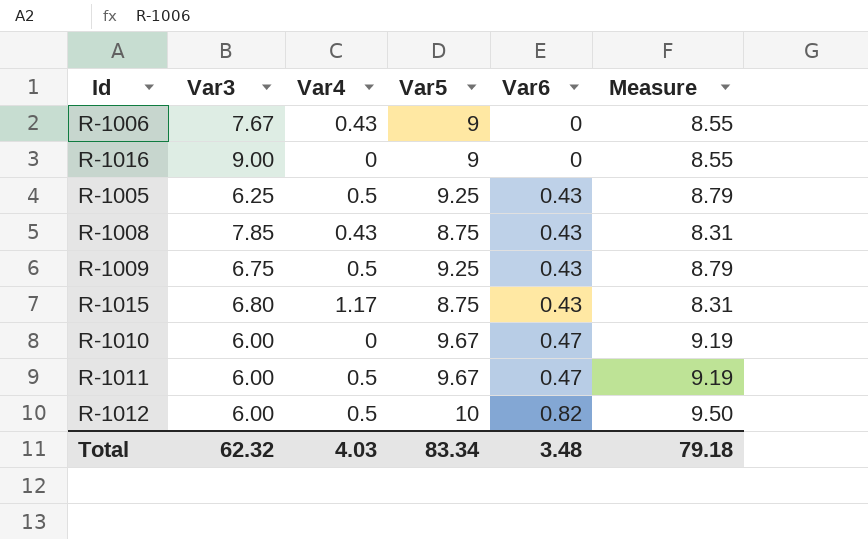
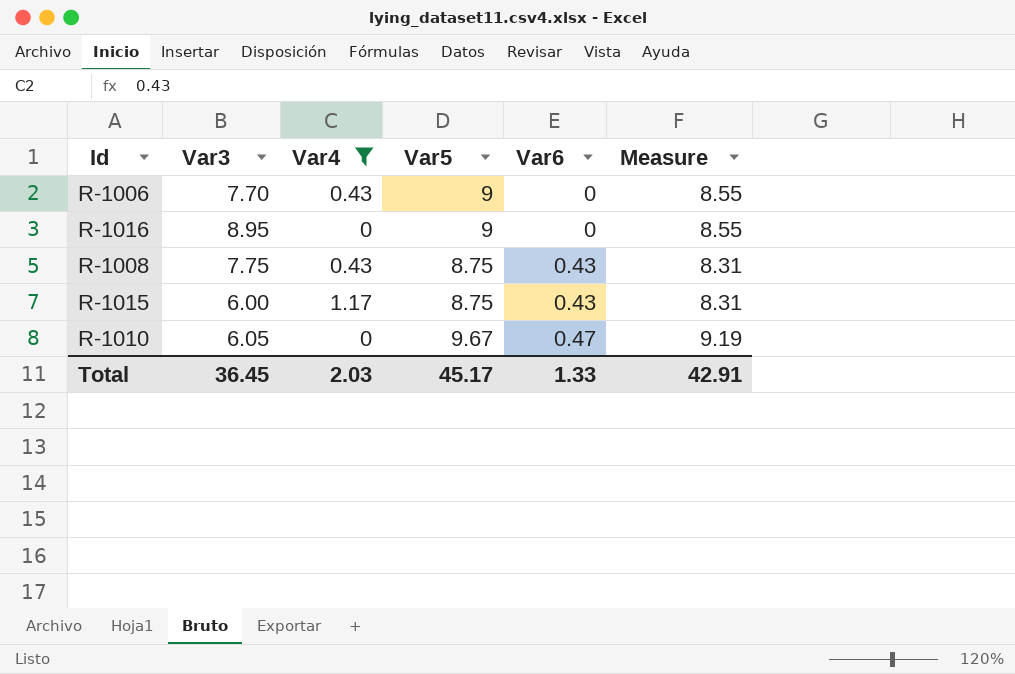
filter: none -> Var4 != 0.5
R-1006 | Var3: 7.67 -> 7.70
R-1016 | Var3: 9.00 -> 8.95
R-1008 | Var3: 7.85 -> 7.75
R-1015 | Var3: 6.80 -> 6.00
R-1010 | Var3: 6.00 -> 6.05
Total | Var3: 62.32 -> 36.45
Total | Var4: 4.03 -> 2.03
Total | Var5: 83.34 -> 45.17
Total | Var6: 3.48 -> 1.33
Total | Measure: 79.18 -> 42.91

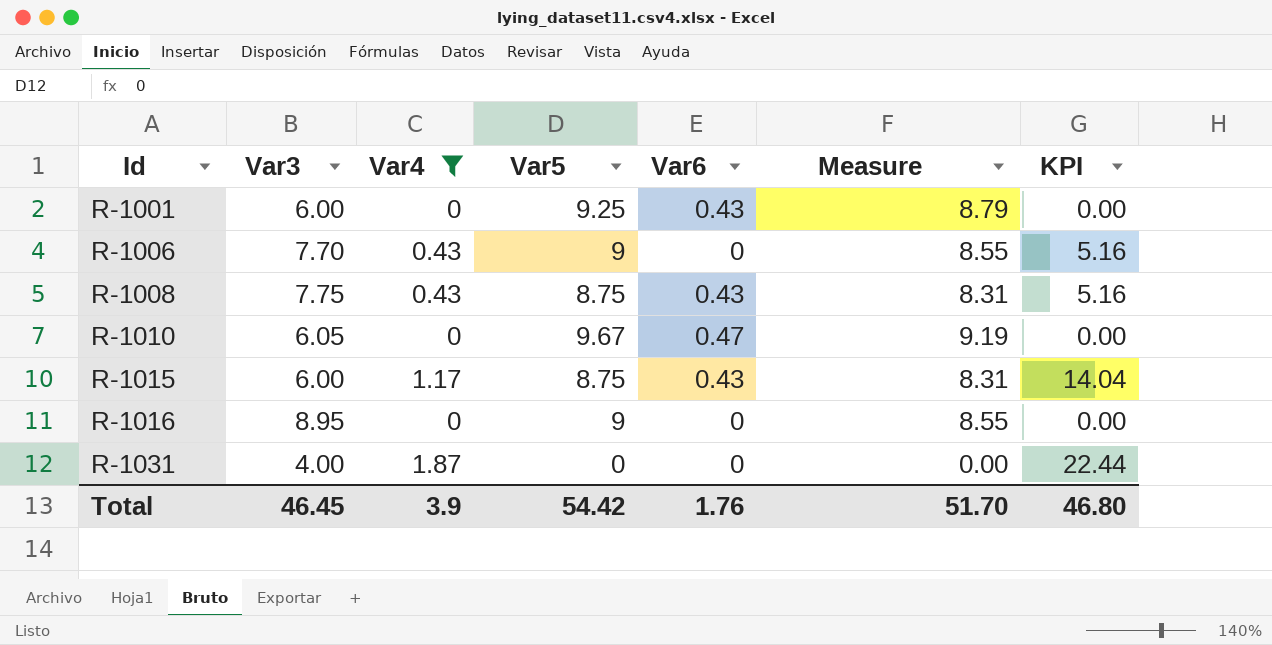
row order: Var6 ascending -> Id ascending
column KPI | formula: none -> [Var4] * 12
row R-1001: none -> 6.00 | 0 | 9.25 | 0.43 | 8.79 | 0.00
row R-1031: none -> 4.00 | 1.87 | 0 | 0 | 0.00 | 22.44
Total | Var3: 36.45 -> 46.45
Total | Var4: 2.03 -> 3.9
Total | Var5: 45.17 -> 54.42
Total | Var6: 1.33 -> 1.76
Total | Measure: 42.91 -> 51.70

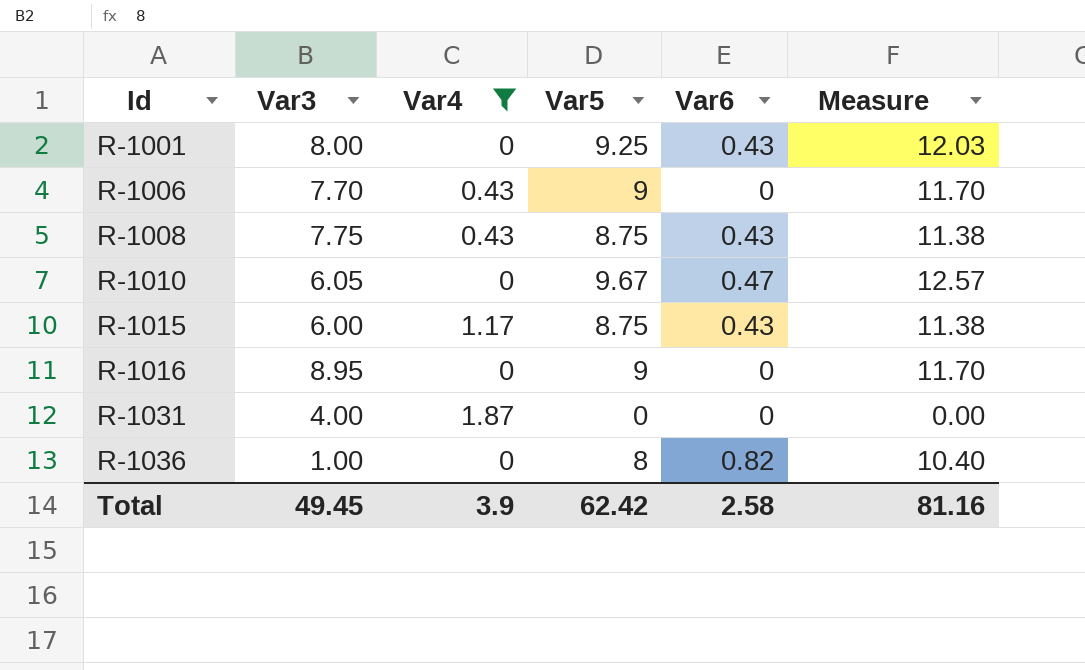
column KPI | formula: [Var4] * 12 -> none
column Measure | formula: [Var5] * 0.95 -> [Var5] * 1.3
R-1001 | Var3: 6.00 -> 8.00
row R-1036: none -> 1.00 | 0 | 8 | 0.82 | 10.40
Total | Var3: 46.45 -> 49.45
Total | Var5: 54.42 -> 62.42
Total | Var6: 1.76 -> 2.58
Total | Measure: 51.70 -> 81.16

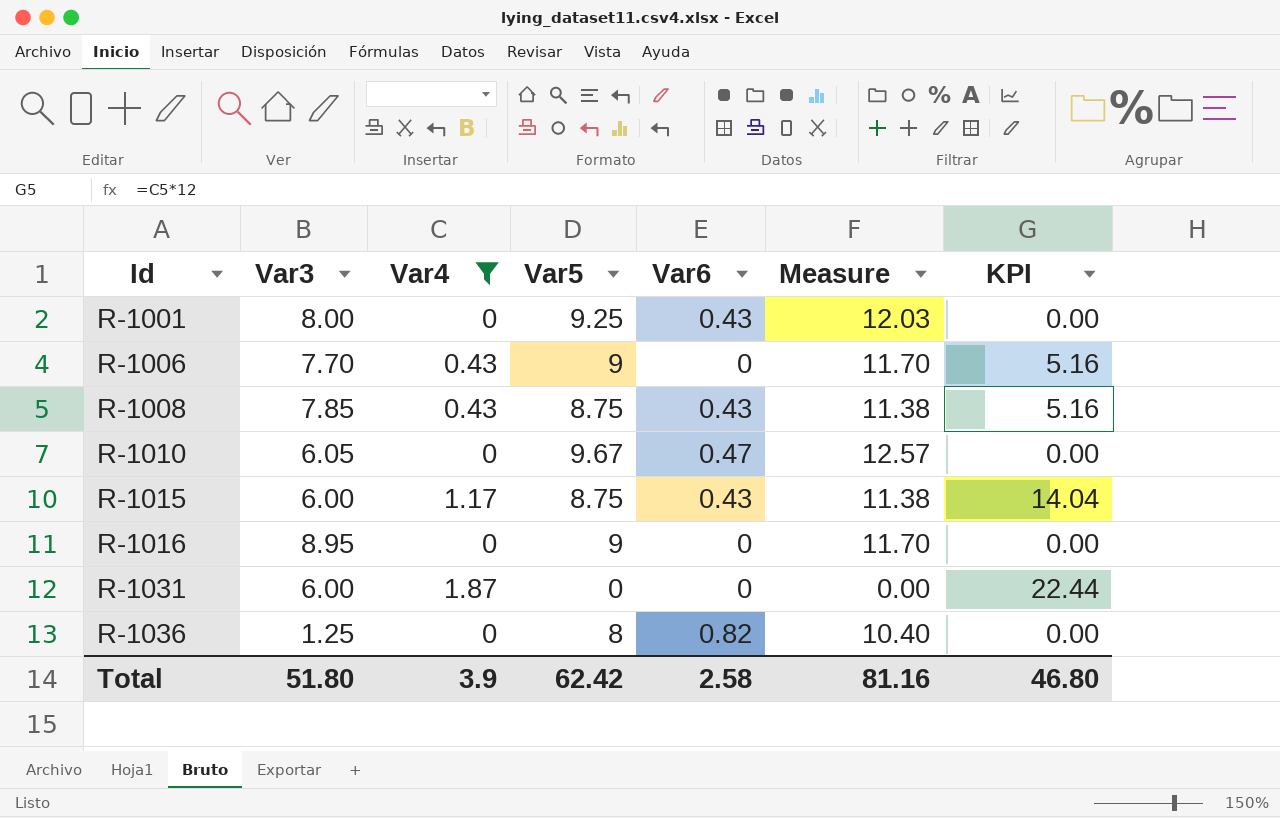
column KPI | formula: none -> [Var4] * 12
R-1008 | Var3: 7.75 -> 7.85
R-1031 | Var3: 4.00 -> 6.00
R-1036 | Var3: 1.00 -> 1.25
Total | Var3: 49.45 -> 51.80

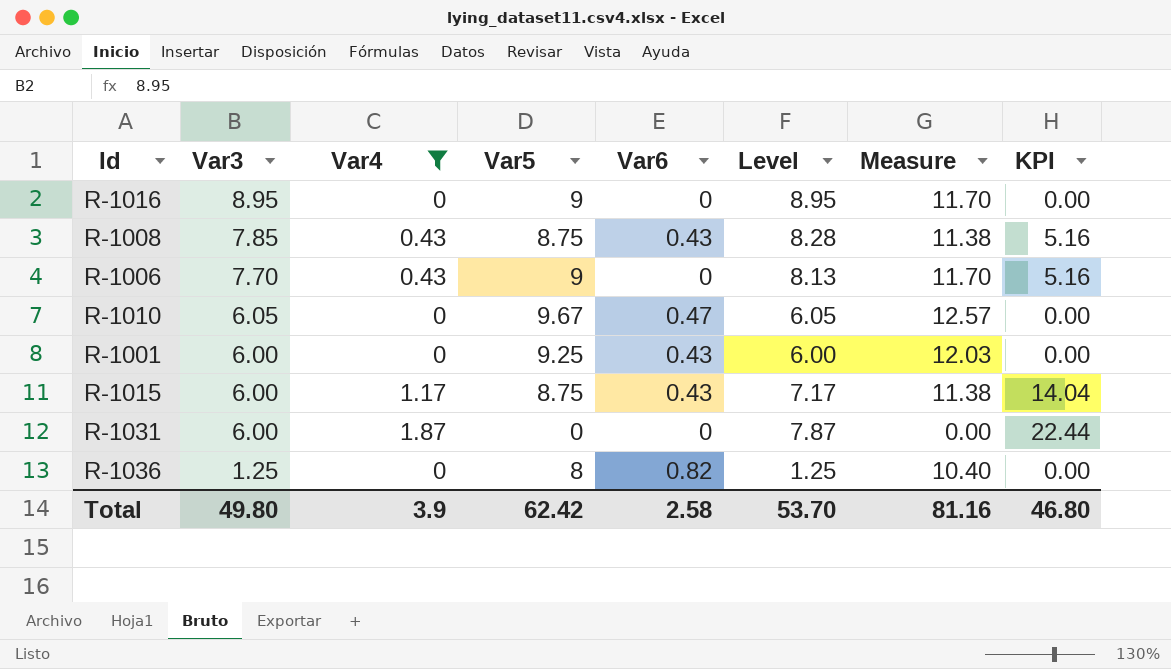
row order: Id ascending -> Var3 descending
column Level | formula: none -> [Var3] + [Var4]
R-1001 | Var3: 8.00 -> 6.00
Total | Var3: 51.80 -> 49.80

